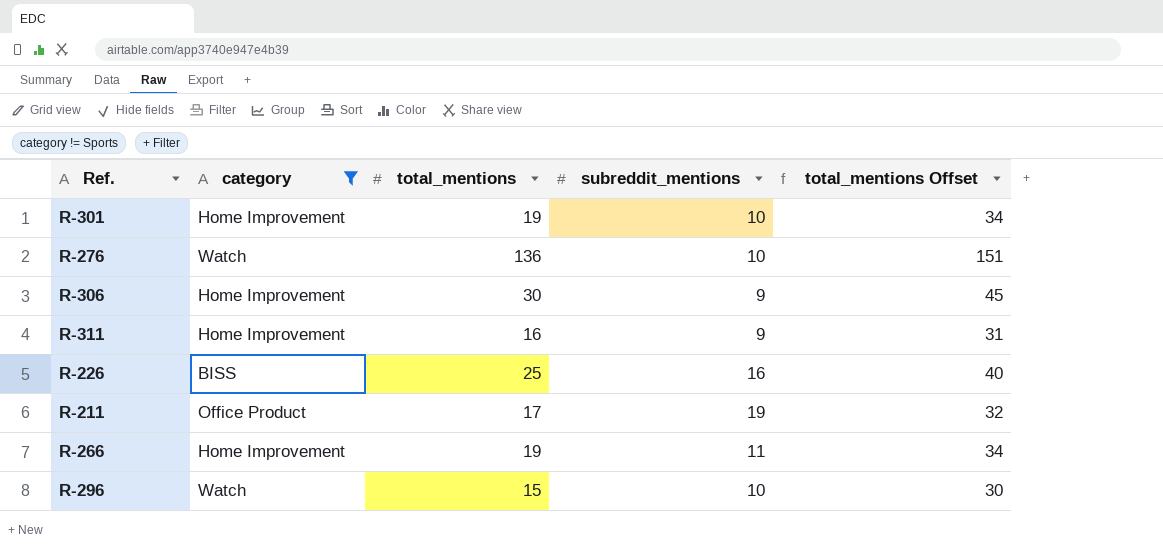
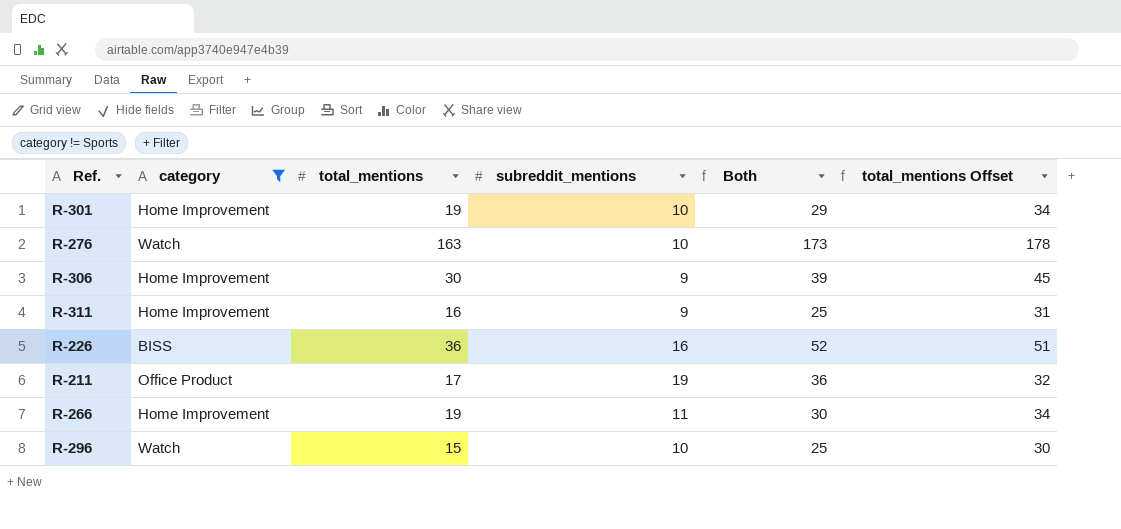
column Both | formula: none -> [total_mentions] + [subreddit_mentions]
R-276 | total_mentions: 136 -> 163
R-276 | total_mentions Offset: 151 -> 178
R-226 | total_mentions: 25 -> 36
R-226 | total_mentions Offset: 40 -> 51

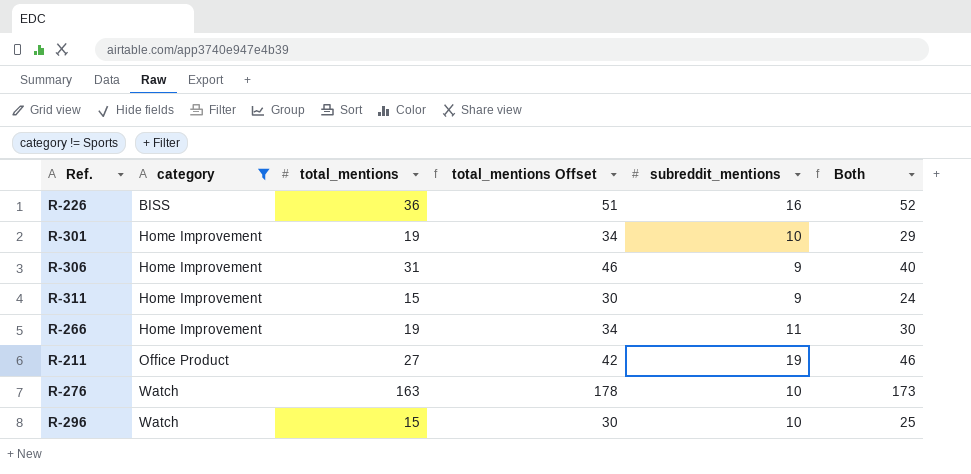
row order: none -> category ascending
column total_mentions Offset | position: 6 -> 4
R-306 | total_mentions: 30 -> 31
R-306 | total_mentions Offset: 45 -> 46
R-306 | Both: 39 -> 40
R-311 | total_mentions: 16 -> 15
R-311 | total_mentions Offset: 31 -> 30
R-311 | Both: 25 -> 24
R-211 | total_mentions: 17 -> 27
R-211 | total_mentions Offset: 32 -> 42
R-211 | Both: 36 -> 46

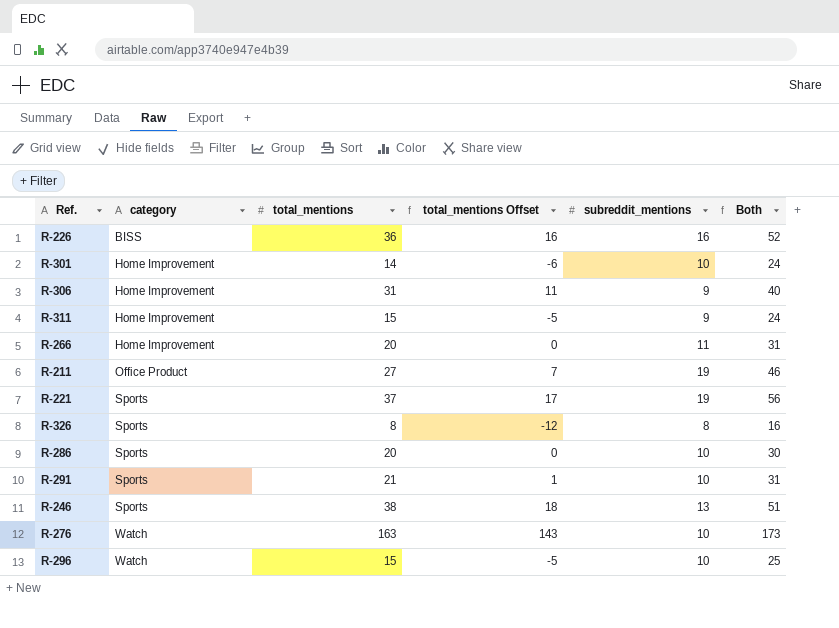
filter: category != Sports -> none
column total_mentions Offset | formula: [total_mentions] + 15 -> [total_mentions] - 20
R-301 | total_mentions: 19 -> 14
R-301 | Both: 29 -> 24
R-266 | total_mentions: 19 -> 20
R-266 | Both: 30 -> 31

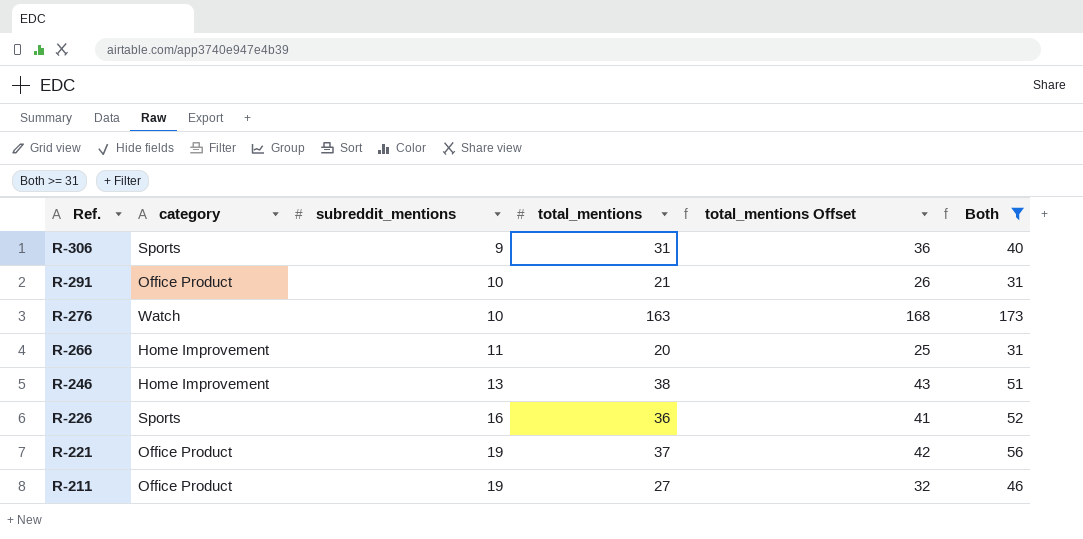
filter: none -> Both >= 31
row order: category ascending -> Ref. descending
column subreddit_mentions | position: 5 -> 3
column total_mentions Offset | formula: [total_mentions] - 20 -> [total_mentions] + 5
R-306 | category: Home Improvement -> Sports
R-291 | category: Sports -> Office Product
R-246 | category: Sports -> Home Improvement
R-226 | category: BISS -> Sports
R-221 | category: Sports -> Office Product

